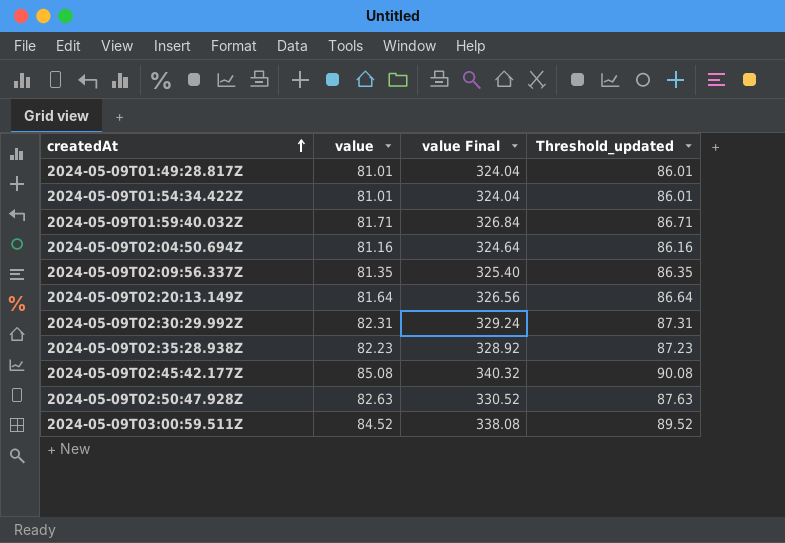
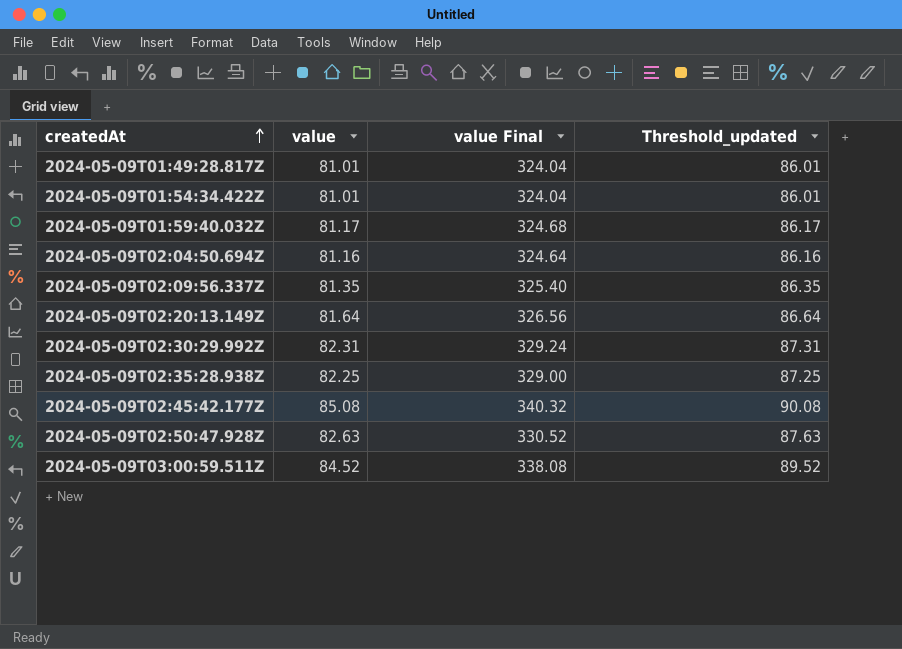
2024-05-09T01:59:40.032Z | value: 81.71 -> 81.17
2024-05-09T01:59:40.032Z | value Final: 326.84 -> 324.68
2024-05-09T01:59:40.032Z | Threshold_updated: 86.71 -> 86.17
2024-05-09T02:35:28.938Z | value: 82.23 -> 82.25
2024-05-09T02:35:28.938Z | value Final: 328.92 -> 329.00
2024-05-09T02:35:28.938Z | Threshold_updated: 87.23 -> 87.25

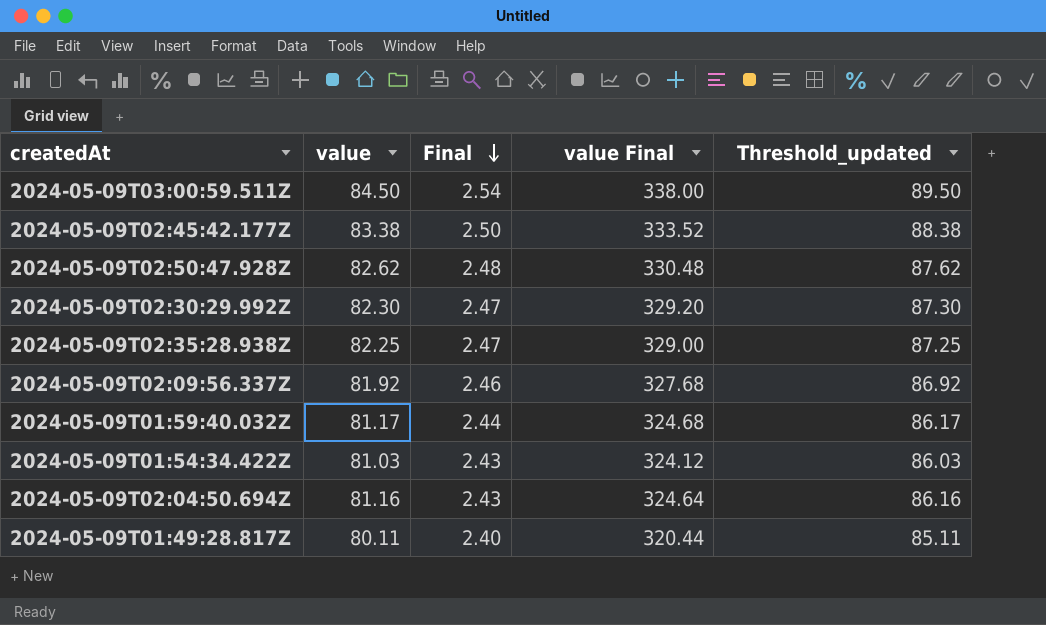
row order: createdAt ascending -> Final descending
column Final | formula: none -> [value] * 0.03
row 2024-05-09T02:20:13.149Z: 81.64 | 326.56 | 86.64 -> none
2024-05-09T03:00:59.511Z | value: 84.52 -> 84.50
2024-05-09T03:00:59.511Z | value Final: 338.08 -> 338.00
2024-05-09T03:00:59.511Z | Threshold_updated: 89.52 -> 89.50
2024-05-09T02:45:42.177Z | value: 85.08 -> 83.38
2024-05-09T02:45:42.177Z | value Final: 340.32 -> 333.52
2024-05-09T02:45:42.177Z | Threshold_updated: 90.08 -> 88.38
2024-05-09T02:50:47.928Z | value: 82.63 -> 82.62
2024-05-09T02:50:47.928Z | value Final: 330.52 -> 330.48
2024-05-09T02:50:47.928Z | Threshold_updated: 87.63 -> 87.62
2024-05-09T02:30:29.992Z | value: 82.31 -> 82.30
2024-05-09T02:30:29.992Z | value Final: 329.24 -> 329.20
2024-05-09T02:30:29.992Z | Threshold_updated: 87.31 -> 87.30
2024-05-09T02:09:56.337Z | value: 81.35 -> 81.92
2024-05-09T02:09:56.337Z | value Final: 325.40 -> 327.68
2024-05-09T02:09:56.337Z | Threshold_updated: 86.35 -> 86.92
2024-05-09T01:54:34.422Z | value: 81.01 -> 81.03
2024-05-09T01:54:34.422Z | value Final: 324.04 -> 324.12
2024-05-09T01:54:34.422Z | Threshold_updated: 86.01 -> 86.03
2024-05-09T01:49:28.817Z | value: 81.01 -> 80.11
2024-05-09T01:49:28.817Z | value Final: 324.04 -> 320.44
2024-05-09T01:49:28.817Z | Threshold_updated: 86.01 -> 85.11

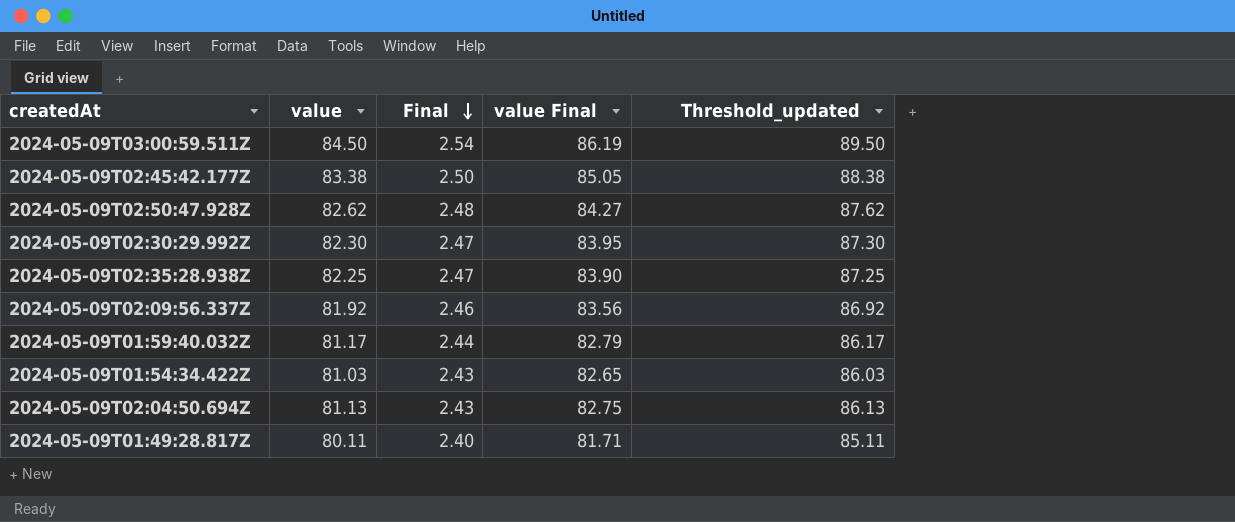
column value Final | formula: [value] * 4 -> [value] * 1.02
2024-05-09T02:04:50.694Z | value: 81.16 -> 81.13
2024-05-09T02:04:50.694Z | Threshold_updated: 86.16 -> 86.13

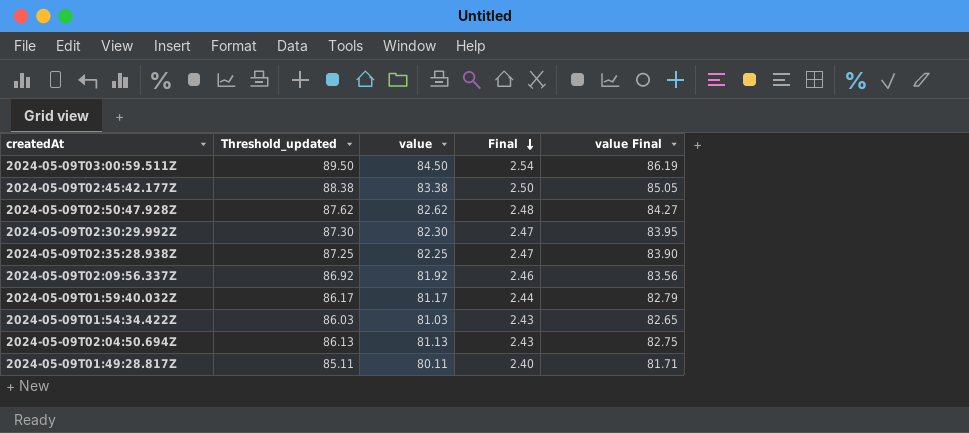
column Threshold_updated | position: 5 -> 2

